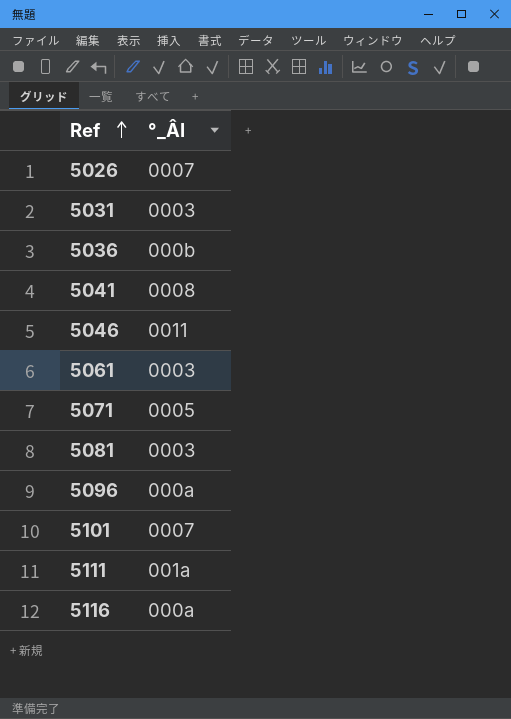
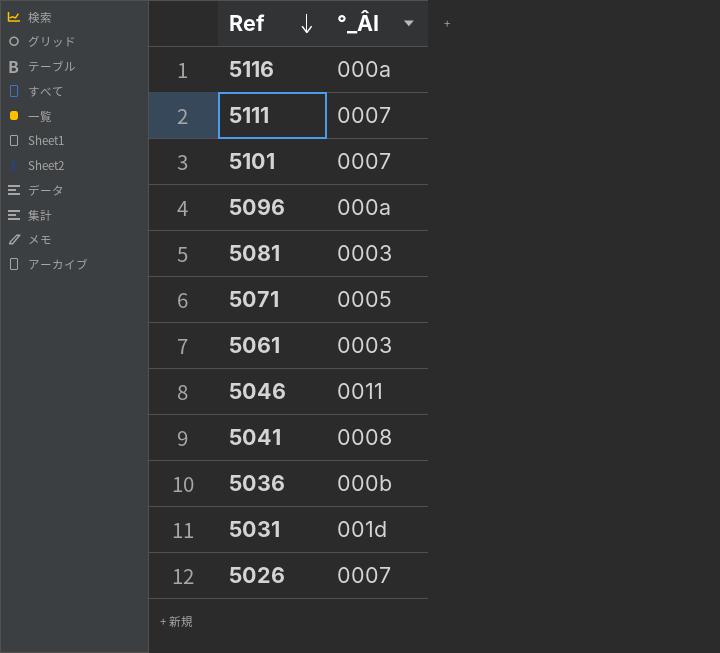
row order: Ref ascending -> Ref descending
5111 | °_ÂI: 001a -> 0007
5031 | °_ÂI: 0003 -> 001d

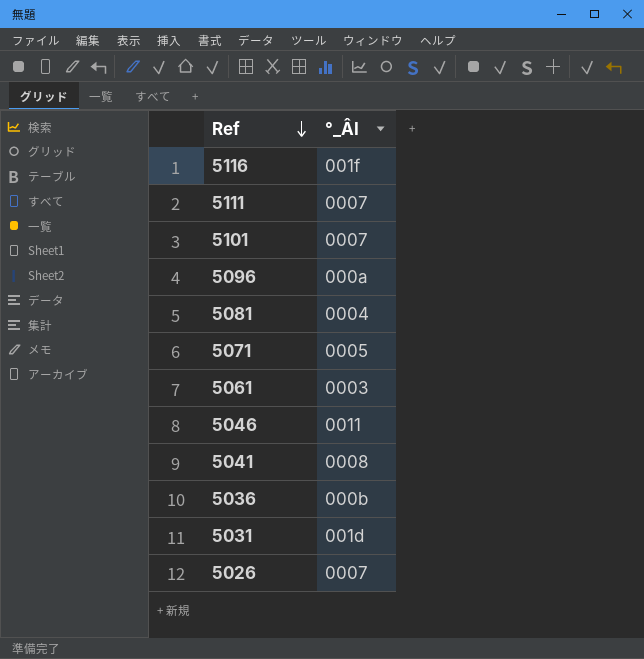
5116 | °_ÂI: 000a -> 001f
5081 | °_ÂI: 0003 -> 0004

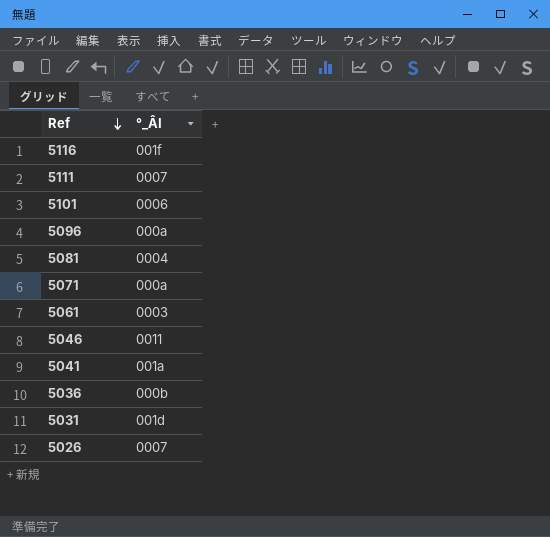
5101 | °_ÂI: 0007 -> 0006
5071 | °_ÂI: 0005 -> 000a
5041 | °_ÂI: 0008 -> 001a

